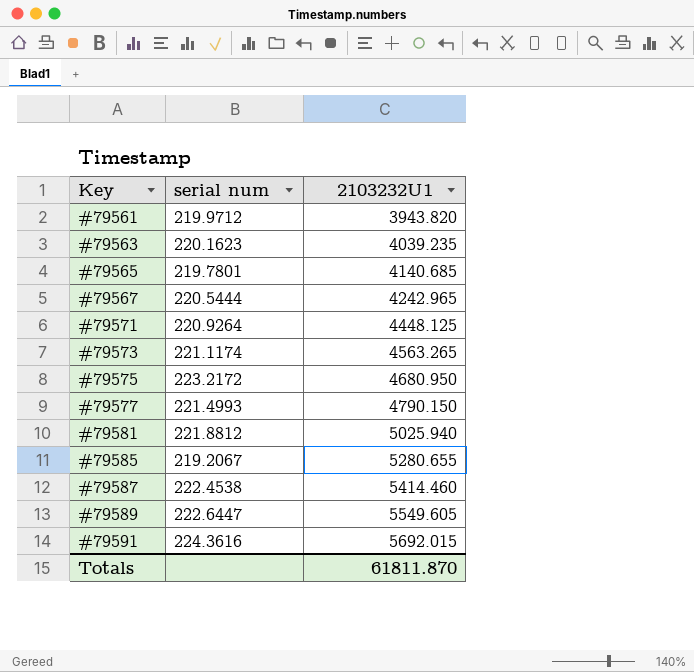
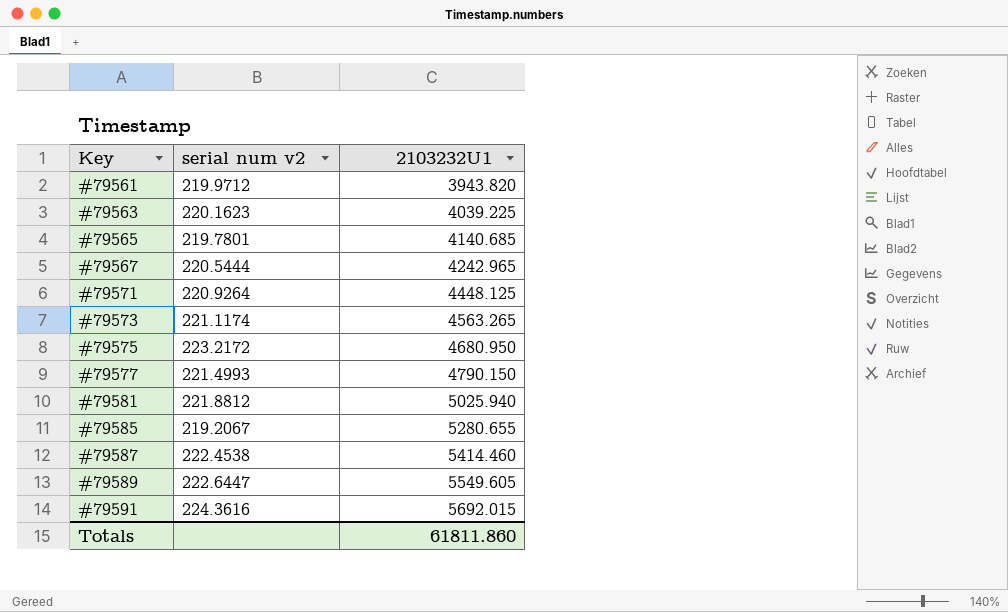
column name: serial num -> serial num v2
#79563 | 2103232U1: 4039.235 -> 4039.225
Totals | 2103232U1: 61811.870 -> 61811.860

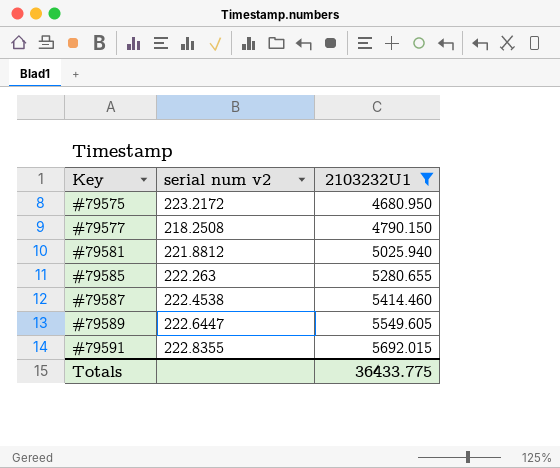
filter: none -> 2103232U1 >= 4680.950
#79577 | serial num v2: 221.4993 -> 218.2508
#79585 | serial num v2: 219.2067 -> 222.263
#79591 | serial num v2: 224.3616 -> 222.8355
Totals | 2103232U1: 61811.860 -> 36433.775

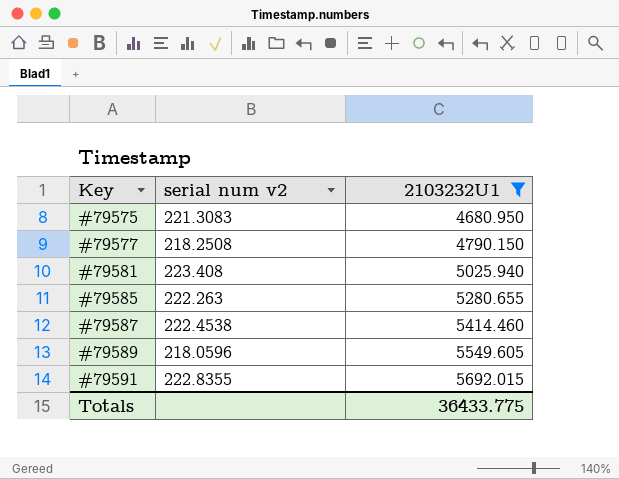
#79575 | serial num v2: 223.2172 -> 221.3083
#79581 | serial num v2: 221.8812 -> 223.408
#79589 | serial num v2: 222.6447 -> 218.0596

